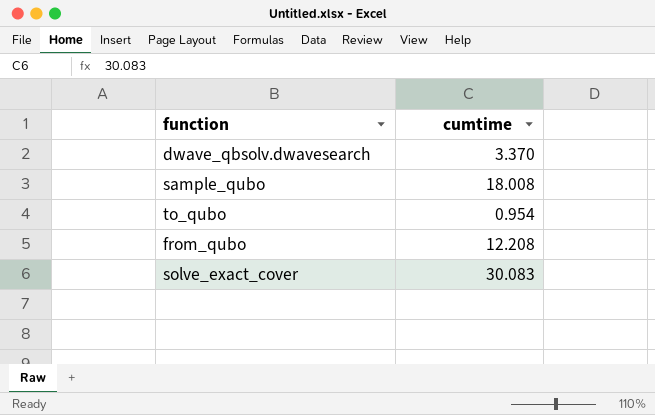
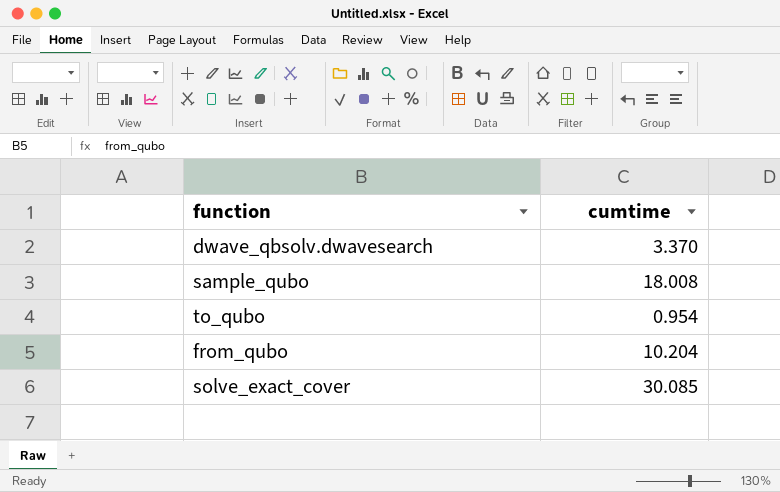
from_qubo | cumtime: 12.208 -> 10.204
solve_exact_cover | cumtime: 30.083 -> 30.085

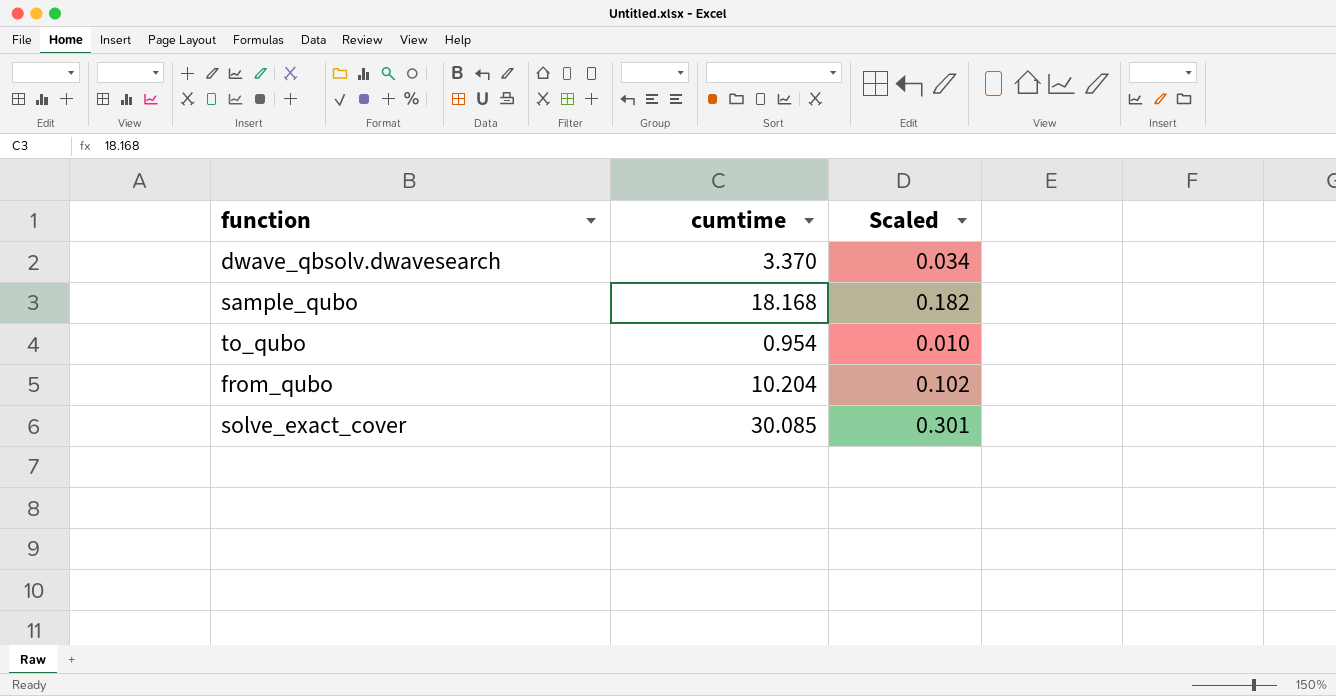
column Scaled | formula: none -> [cumtime] * 0.01
sample_qubo | cumtime: 18.008 -> 18.168

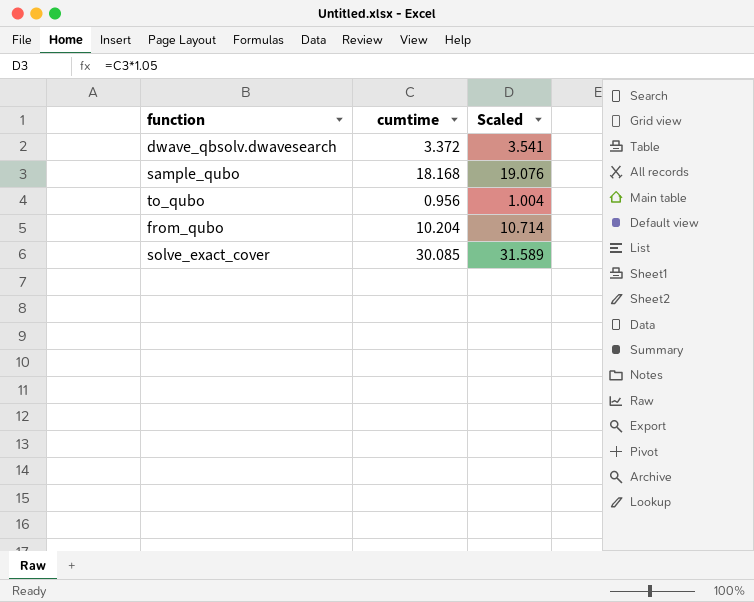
column Scaled | formula: [cumtime] * 0.01 -> [cumtime] * 1.05
dwave_qbsolv.dwavesearch | cumtime: 3.370 -> 3.372
to_qubo | cumtime: 0.954 -> 0.956

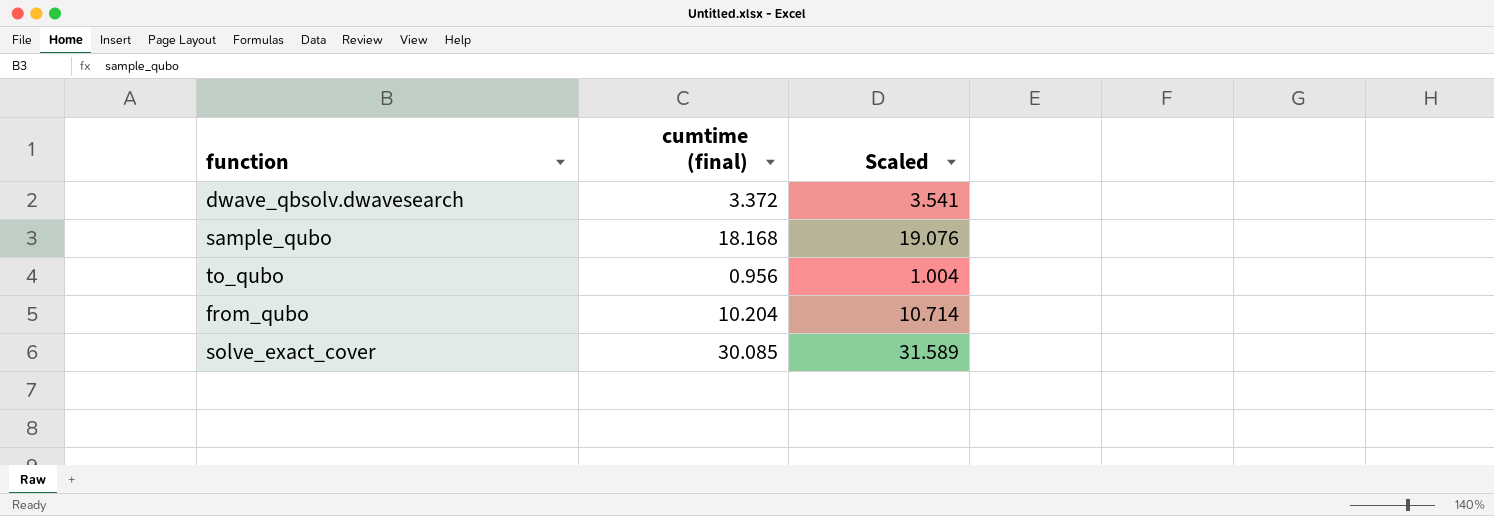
column name: cumtime -> cumtime (final)

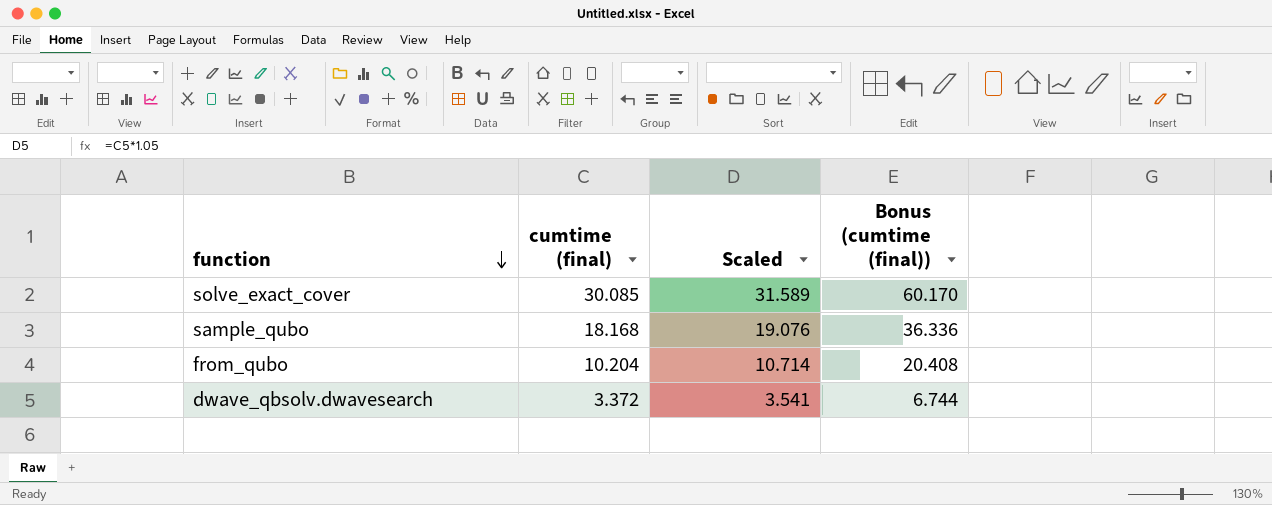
row order: none -> function descending
column Bonus (cumtime (final)) | formula: none -> [cumtime (final)] * 2
row to_qubo: 0.956 | 1.004 -> none

